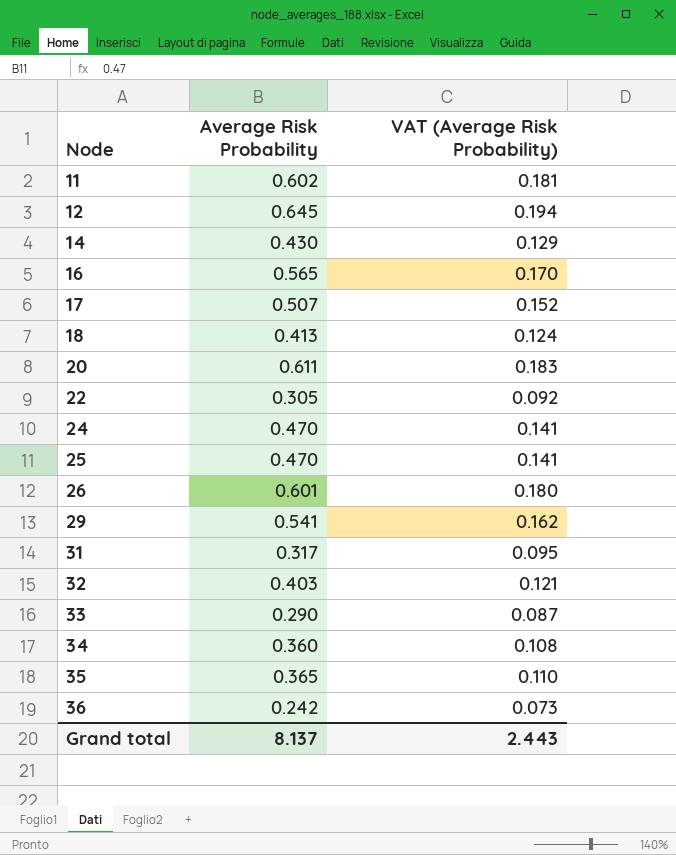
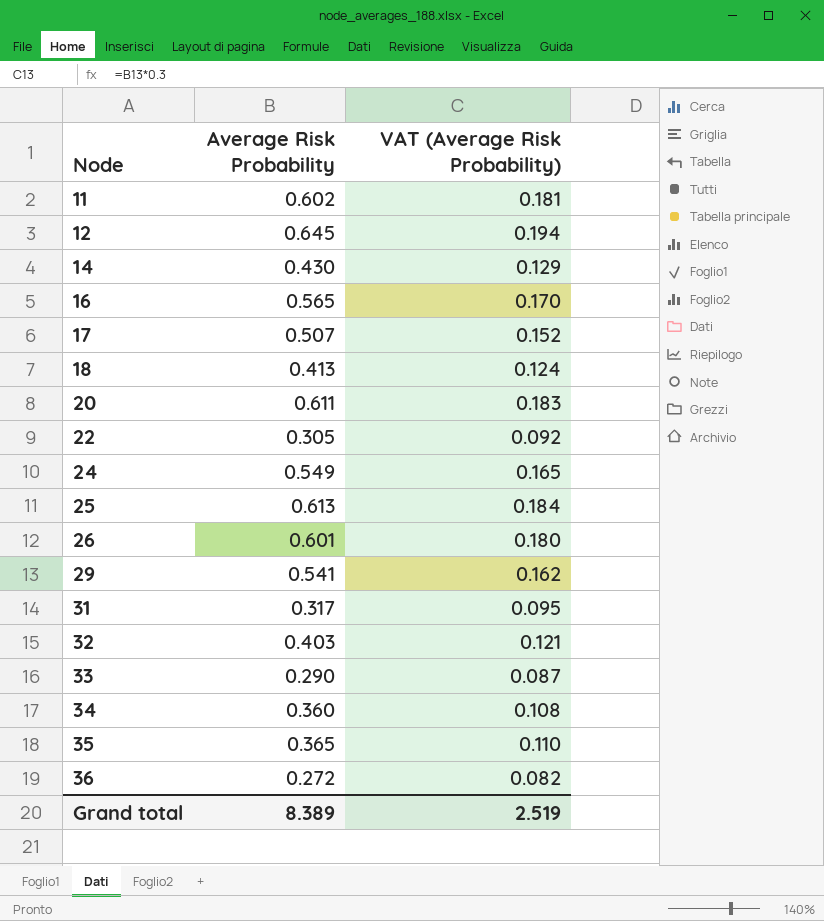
24 | Average Risk Probability: 0.470 -> 0.549
24 | VAT (Average Risk Probability): 0.141 -> 0.165
25 | Average Risk Probability: 0.470 -> 0.613
25 | VAT (Average Risk Probability): 0.141 -> 0.184
36 | Average Risk Probability: 0.242 -> 0.272
36 | VAT (Average Risk Probability): 0.073 -> 0.082
Grand total | Average Risk Probability: 8.137 -> 8.389
Grand total | VAT (Average Risk Probability): 2.443 -> 2.519

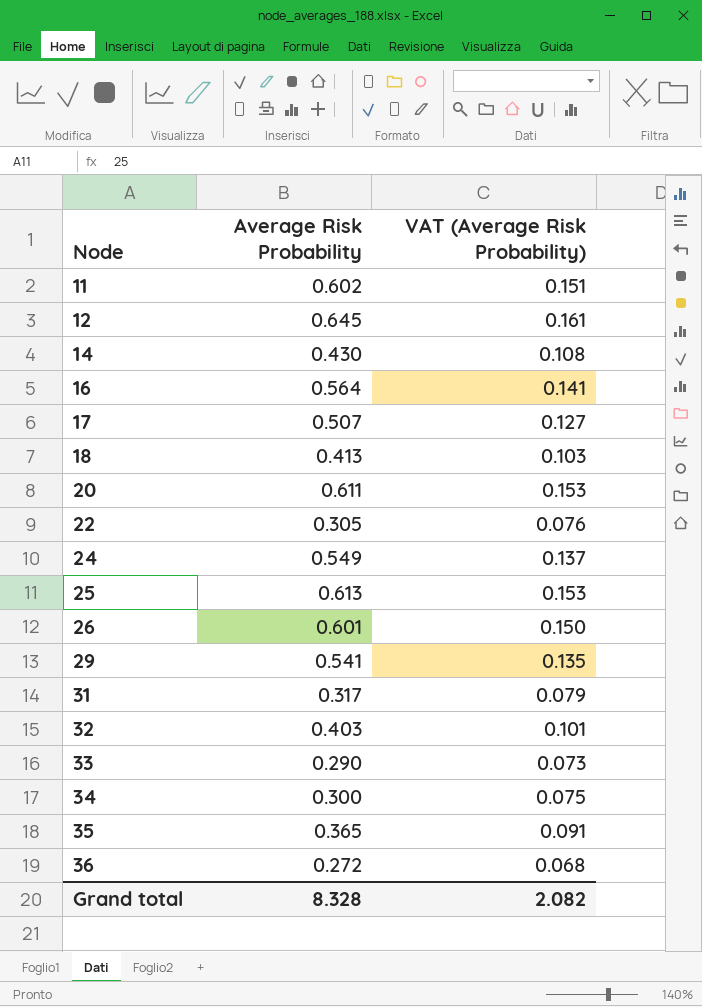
column VAT (Average Risk Probability) | formula: [Average Risk Probability] * 0.3 -> [Average Risk Probability] * 0.25
16 | Average Risk Probability: 0.565 -> 0.564
34 | Average Risk Probability: 0.360 -> 0.300
Grand total | Average Risk Probability: 8.389 -> 8.328
Grand total | VAT (Average Risk Probability): 2.519 -> 2.082

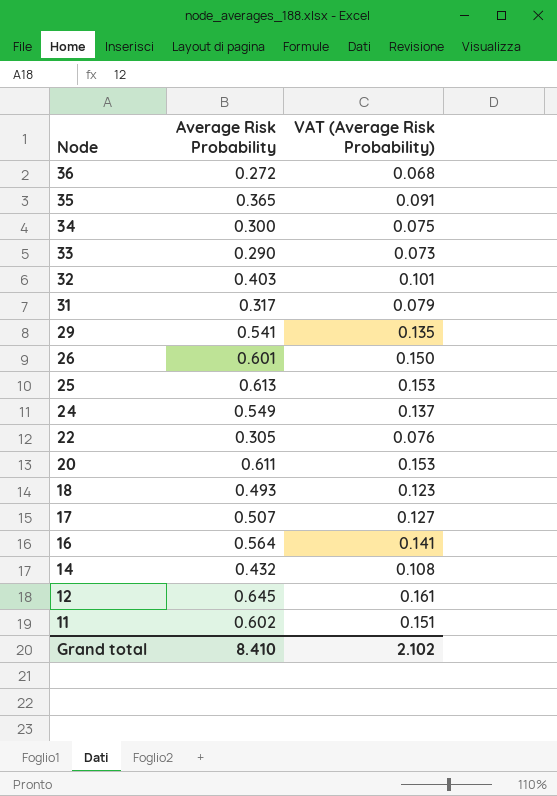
row order: Node ascending -> Node descending
18 | Average Risk Probability: 0.413 -> 0.493
18 | VAT (Average Risk Probability): 0.103 -> 0.123
14 | Average Risk Probability: 0.430 -> 0.432
Grand total | Average Risk Probability: 8.328 -> 8.410
Grand total | VAT (Average Risk Probability): 2.082 -> 2.102

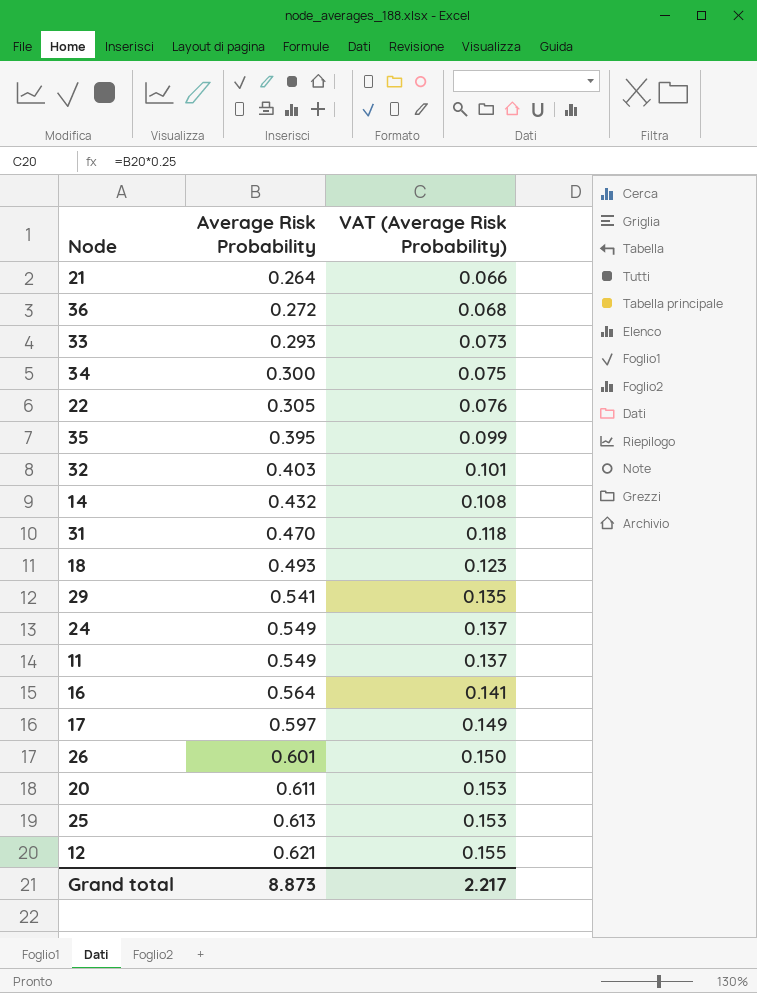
row order: Node descending -> Average Risk Probability ascending
row 21: none -> 0.264 | 0.066
33 | Average Risk Probability: 0.290 -> 0.293
35 | Average Risk Probability: 0.365 -> 0.395
35 | VAT (Average Risk Probability): 0.091 -> 0.099
31 | Average Risk Probability: 0.317 -> 0.470
31 | VAT (Average Risk Probability): 0.079 -> 0.118
11 | Average Risk Probability: 0.602 -> 0.549
11 | VAT (Average Risk Probability): 0.151 -> 0.137
17 | Average Risk Probability: 0.507 -> 0.597
17 | VAT (Average Risk Probability): 0.127 -> 0.149
12 | Average Risk Probability: 0.645 -> 0.621
12 | VAT (Average Risk Probability): 0.161 -> 0.155
Grand total | Average Risk Probability: 8.410 -> 8.873
Grand total | VAT (Average Risk Probability): 2.102 -> 2.217

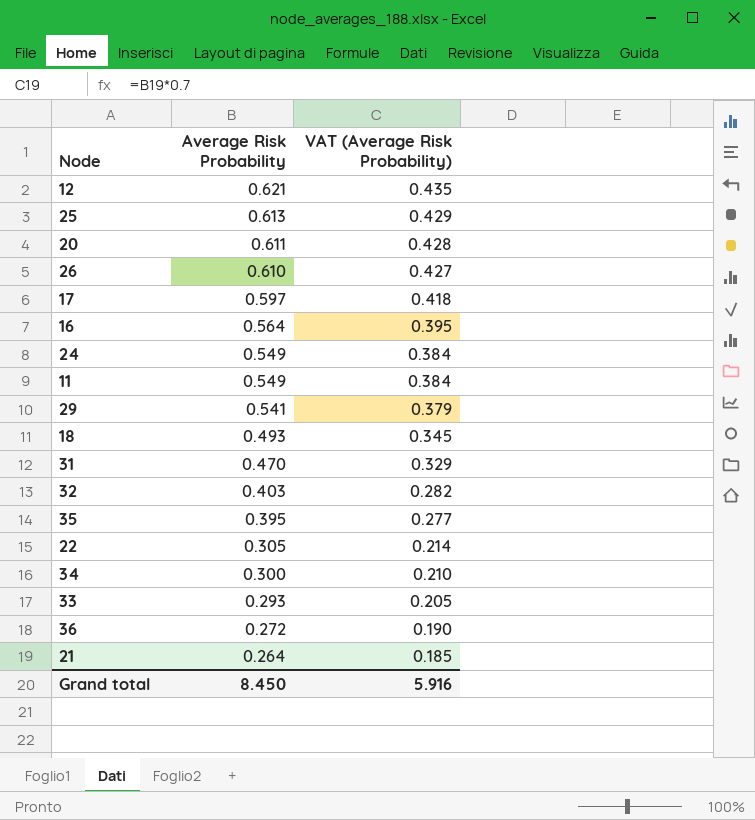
row order: Average Risk Probability ascending -> Average Risk Probability descending
column VAT (Average Risk Probability) | formula: [Average Risk Probability] * 0.25 -> [Average Risk Probability] * 0.7
row 14: 0.432 | 0.108 -> none
26 | Average Risk Probability: 0.601 -> 0.610
Grand total | Average Risk Probability: 8.873 -> 8.450
Grand total | VAT (Average Risk Probability): 2.217 -> 5.916

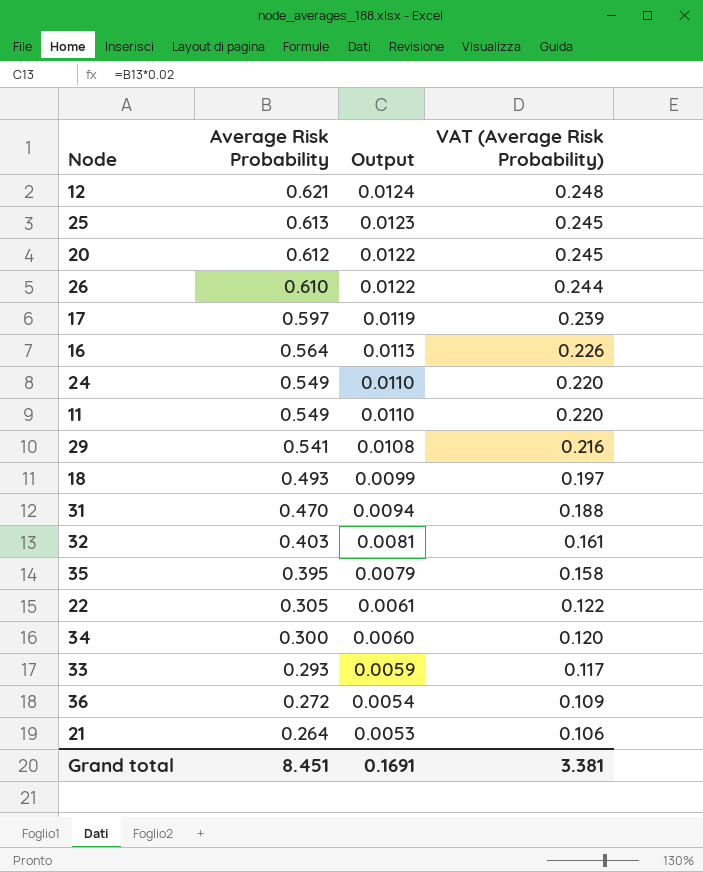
column Output | formula: none -> [Average Risk Probability] * 0.02
column VAT (Average Risk Probability) | formula: [Average Risk Probability] * 0.7 -> [Average Risk Probability] * 0.4
20 | Average Risk Probability: 0.611 -> 0.612
Grand total | Average Risk Probability: 8.450 -> 8.451
Grand total | VAT (Average Risk Probability): 5.916 -> 3.381

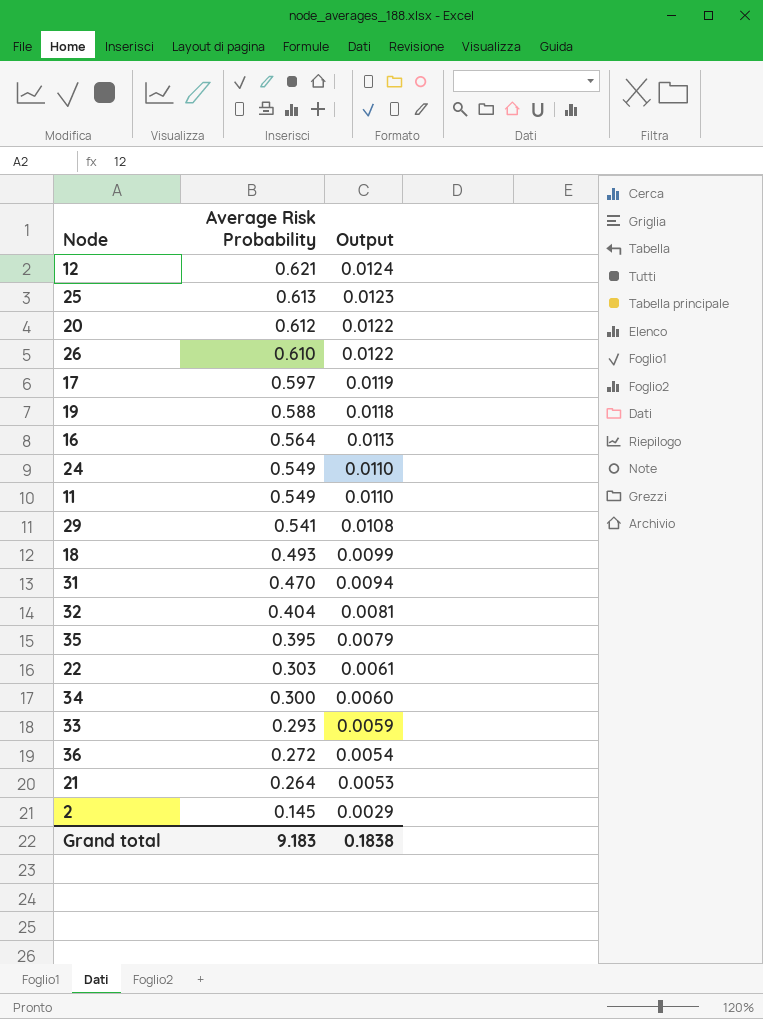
column VAT (Average Risk Probability) | formula: [Average Risk Probability] * 0.4 -> none
row 19: none -> 0.588 | 0.0118
32 | Average Risk Probability: 0.403 -> 0.404
22 | Average Risk Probability: 0.305 -> 0.303
row 2: none -> 0.145 | 0.0029
Grand total | Average Risk Probability: 8.451 -> 9.183
Grand total | Output: 0.1691 -> 0.1838

